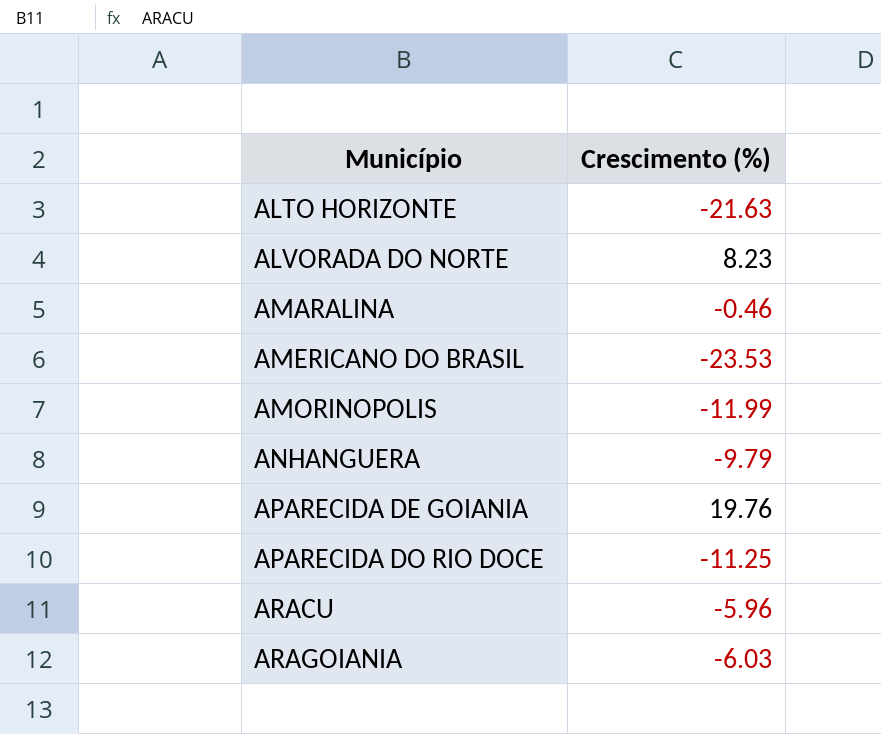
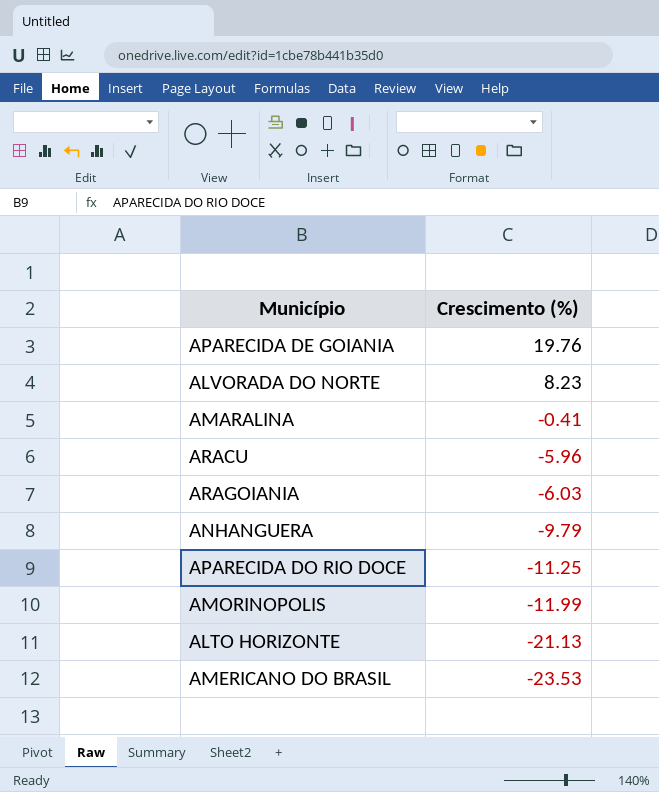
row order: Município ascending -> Crescimento (%) descending
AMARALINA | Crescimento (%): -0.46 -> -0.41
ALTO HORIZONTE | Crescimento (%): -21.63 -> -21.13

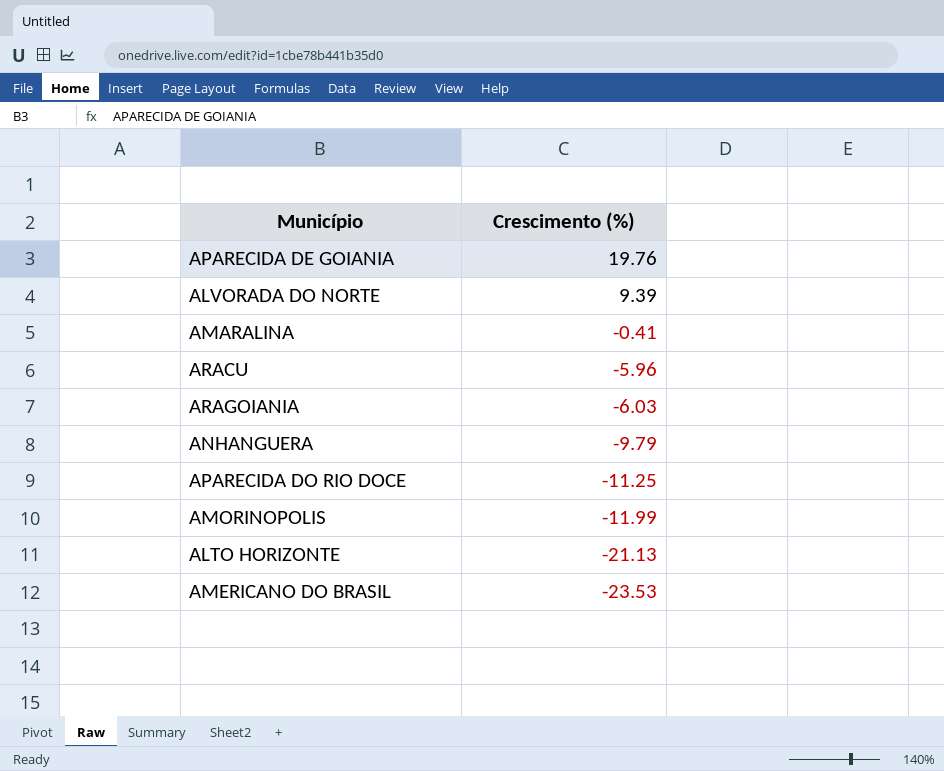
ALVORADA DO NORTE | Crescimento (%): 8.23 -> 9.39

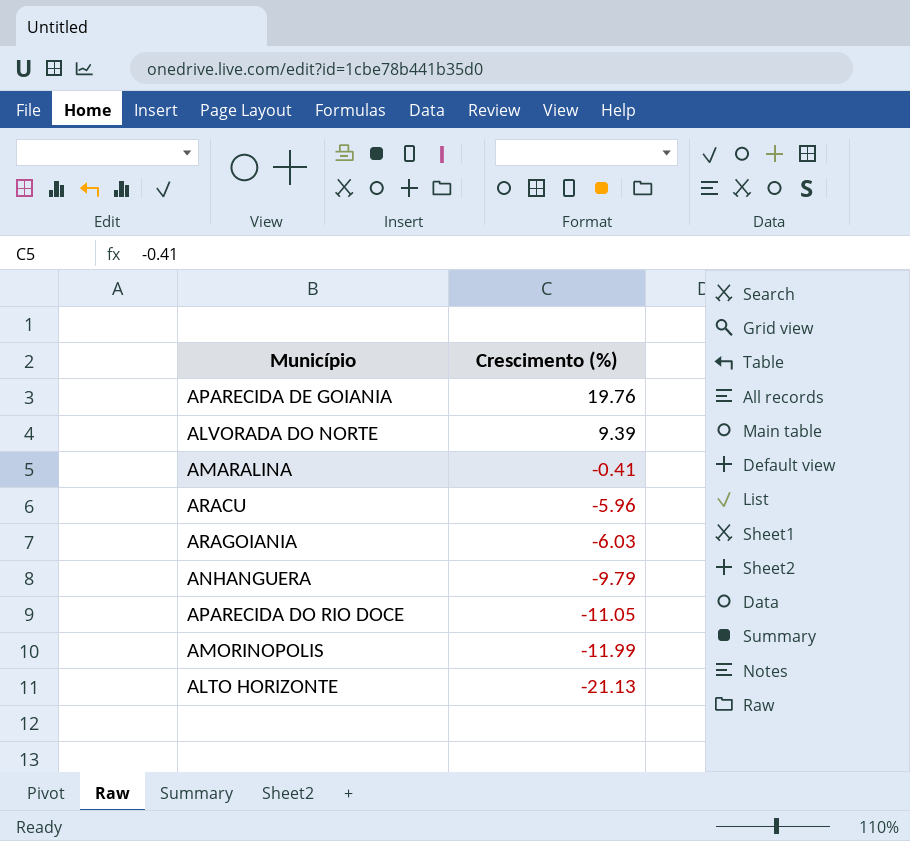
row AMERICANO DO BRASIL: -23.53 -> none
APARECIDA DO RIO DOCE | Crescimento (%): -11.25 -> -11.05

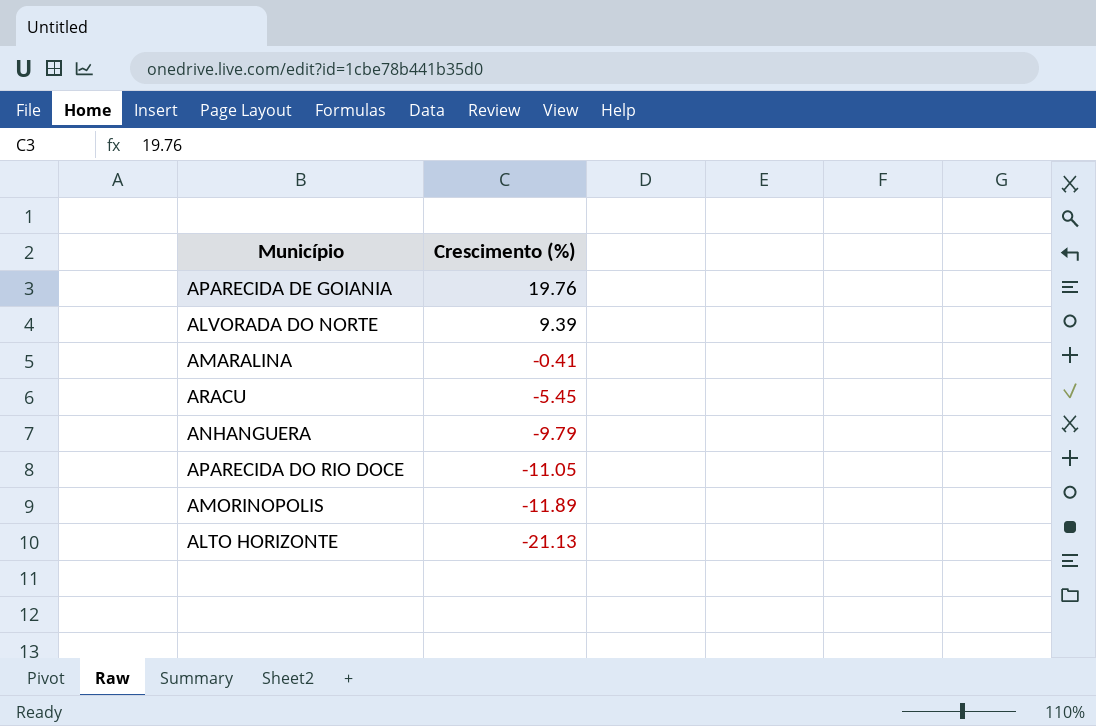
row ARAGOIANIA: -6.03 -> none
ARACU | Crescimento (%): -5.96 -> -5.45
AMORINOPOLIS | Crescimento (%): -11.99 -> -11.89

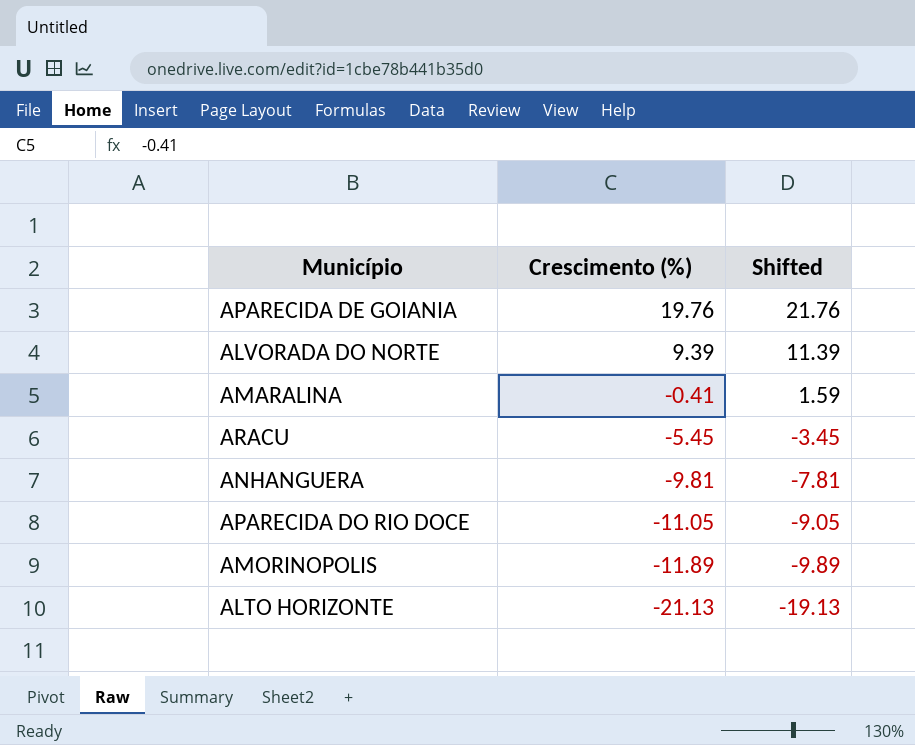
column Shifted | formula: none -> [Crescimento (%)] + 2
ANHANGUERA | Crescimento (%): -9.79 -> -9.81

